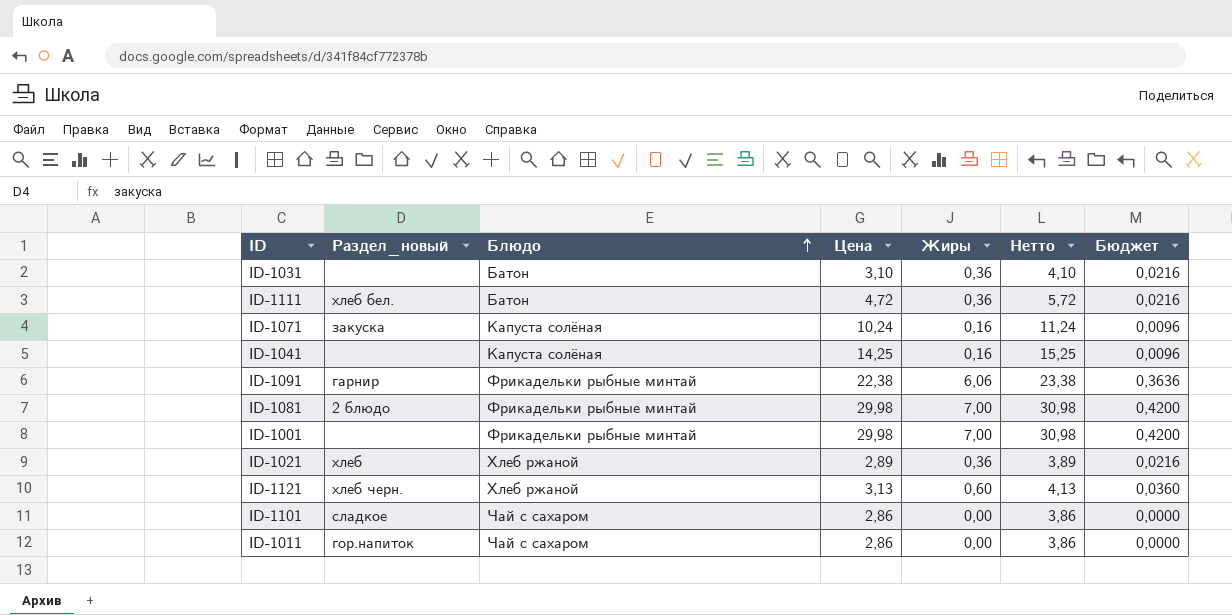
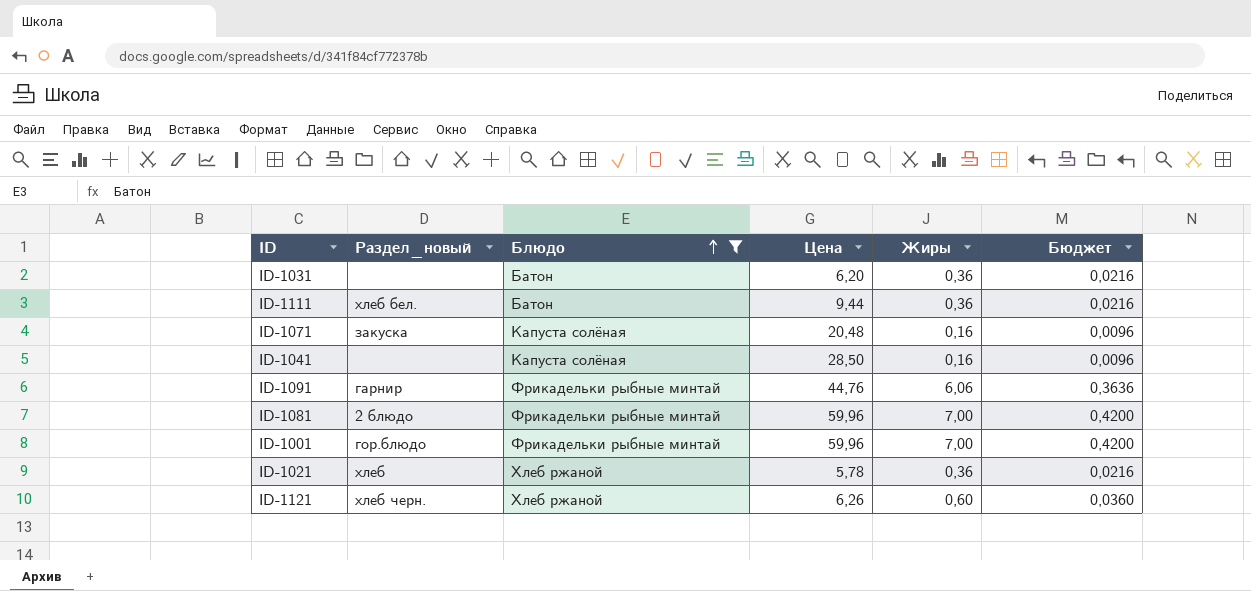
filter: none -> Блюдо != Чай с сахаром
column Нетто | formula: [Цена] + 1 -> none
ID-1031 | Цена: 3,10 -> 6,20
ID-1111 | Цена: 4,72 -> 9,44
ID-1071 | Цена: 10,24 -> 20,48
ID-1041 | Цена: 14,25 -> 28,50
ID-1091 | Цена: 22,38 -> 44,76
ID-1081 | Цена: 29,98 -> 59,96
ID-1001 | Раздел_новый: none -> гор.блюдо
ID-1001 | Цена: 29,98 -> 59,96
ID-1021 | Цена: 2,89 -> 5,78
ID-1121 | Цена: 3,13 -> 6,26

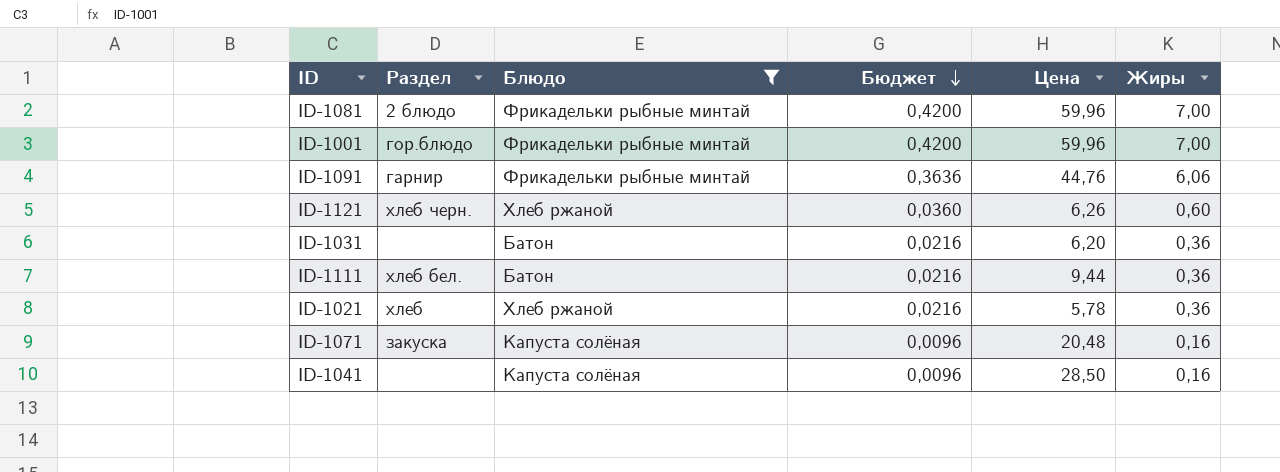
row order: Блюдо ascending -> Бюджет descending
column name: Раздел_новый -> Раздел
column Бюджет | position: 6 -> 4

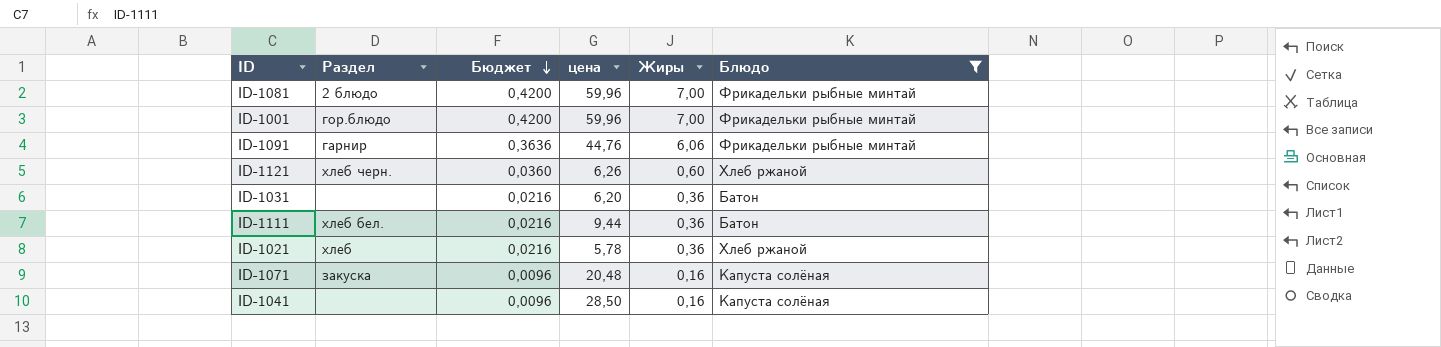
column name: Цена -> цена
column Блюдо | position: 3 -> 6

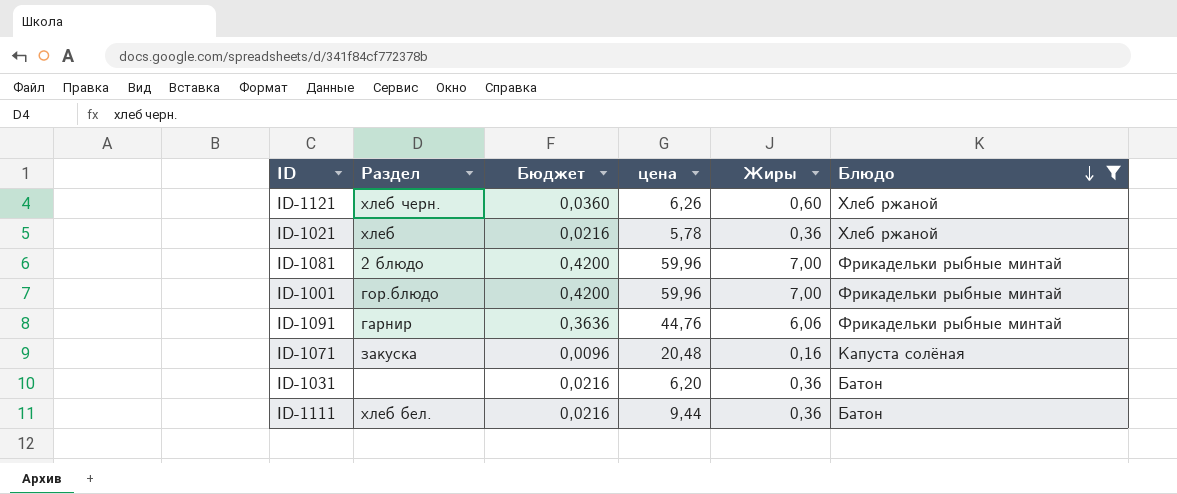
row order: Бюджет descending -> Блюдо descending
row ID-1041: none | 0,0096 | 28,50 | 0,16 | Капуста солёная -> none

